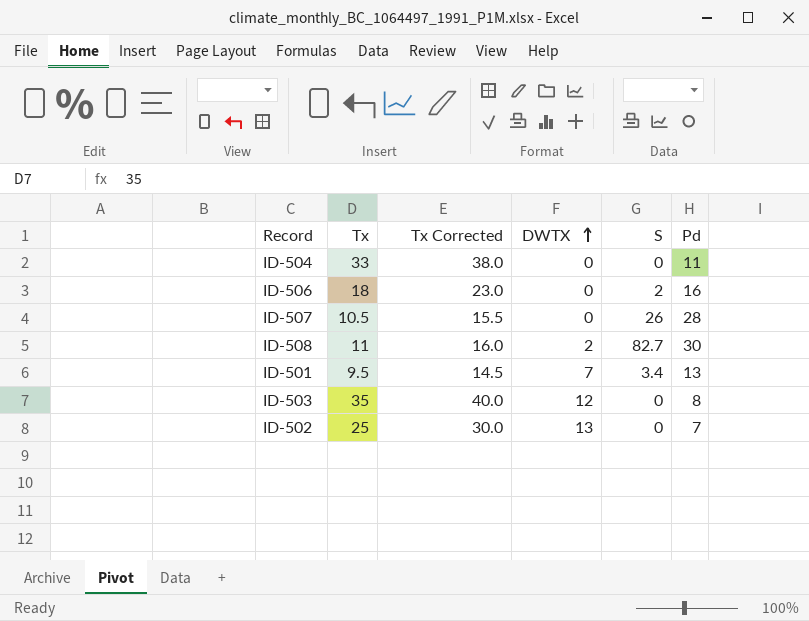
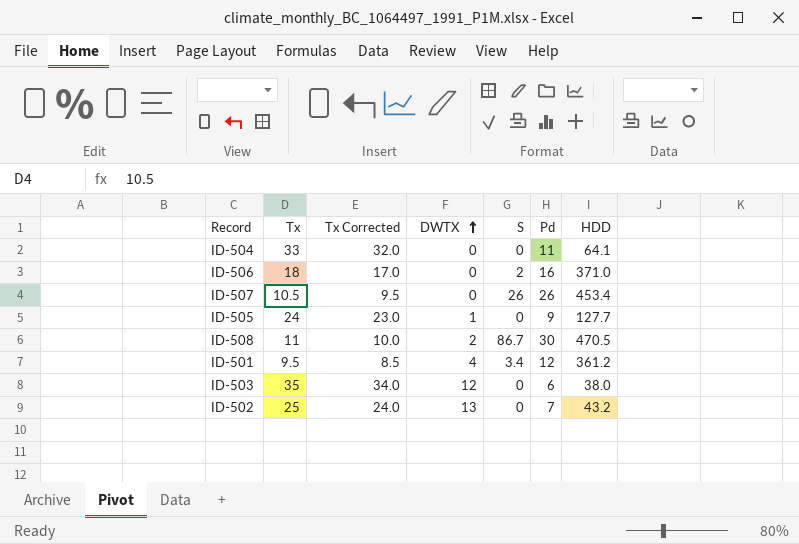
column Tx Corrected | formula: [Tx] + 5 -> [Tx] - 1
column HDD | position: none -> 7
ID-507 | Pd: 28 -> 26
row ID-505: none -> 24 | 23.0 | 1 | 0 | 9 | 127.7
ID-508 | S: 82.7 -> 86.7
ID-501 | DWTX: 7 -> 4
ID-501 | Pd: 13 -> 12
ID-503 | Pd: 8 -> 6

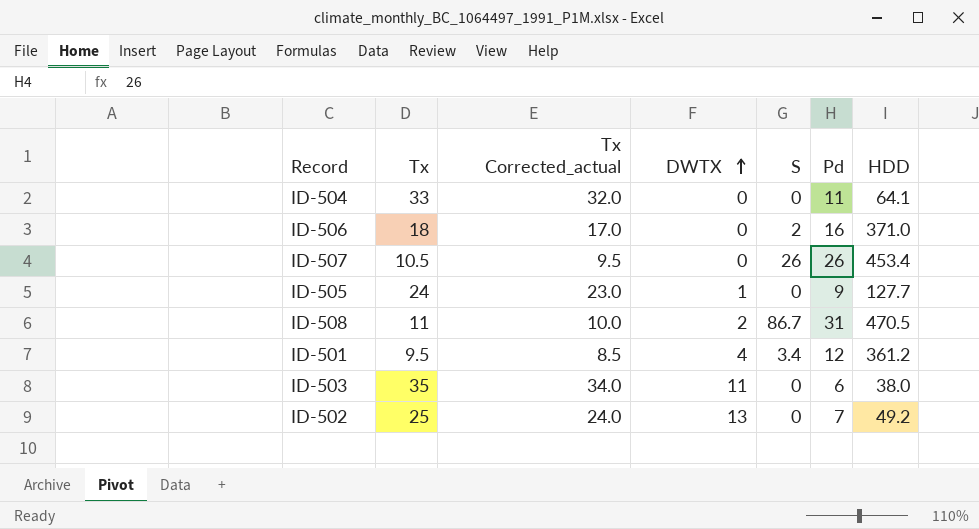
column name: Tx Corrected -> Tx Corrected_actual
ID-508 | Pd: 30 -> 31
ID-503 | DWTX: 12 -> 11
ID-502 | HDD: 43.2 -> 49.2

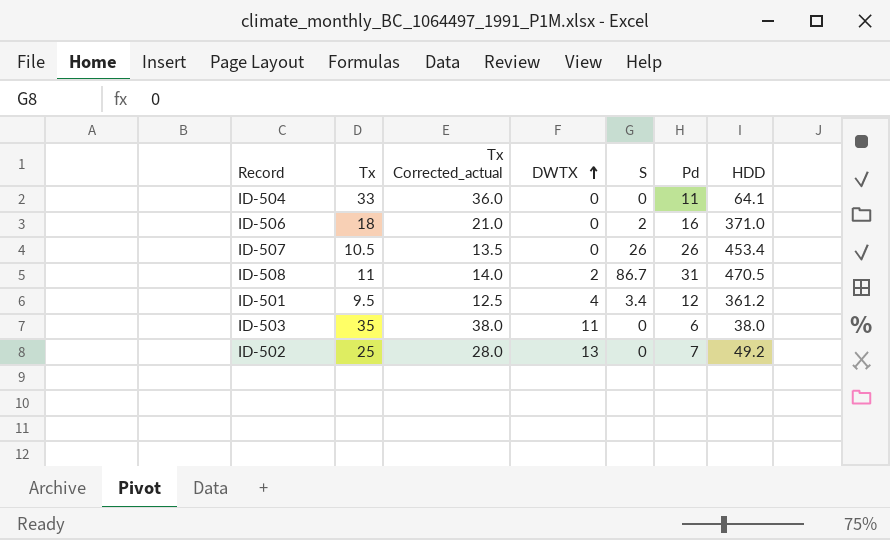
column Tx Corrected_actual | formula: [Tx] - 1 -> [Tx] + 3
row ID-505: 24 | 23.0 | 1 | 0 | 9 | 127.7 -> none

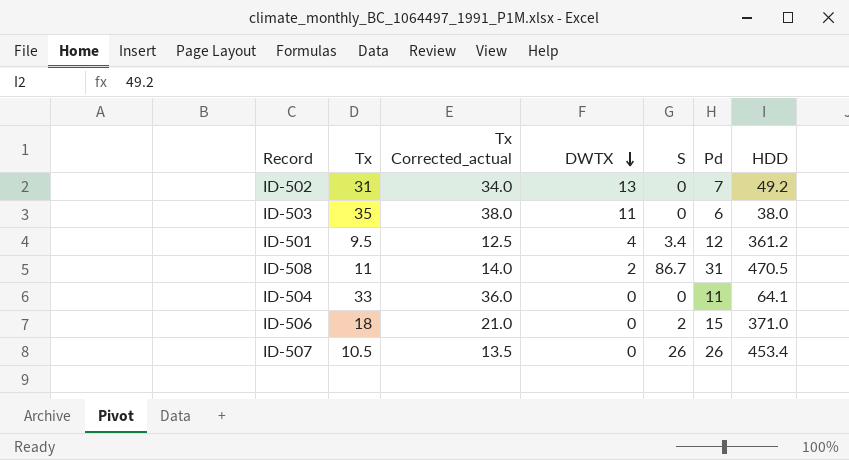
row order: DWTX ascending -> DWTX descending
ID-502 | Tx: 25 -> 31
ID-502 | Tx Corrected_actual: 28.0 -> 34.0
ID-506 | Pd: 16 -> 15

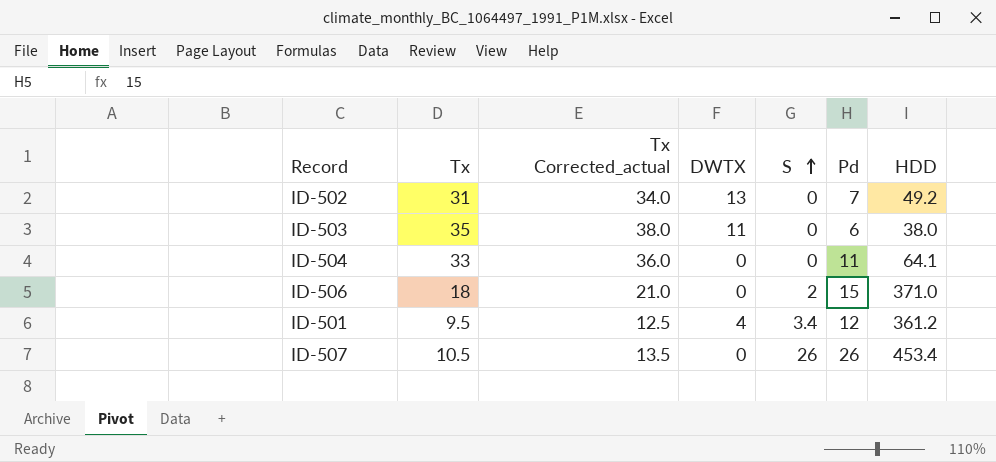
row order: DWTX descending -> S ascending
row ID-508: 11 | 14.0 | 2 | 86.7 | 31 | 470.5 -> none

